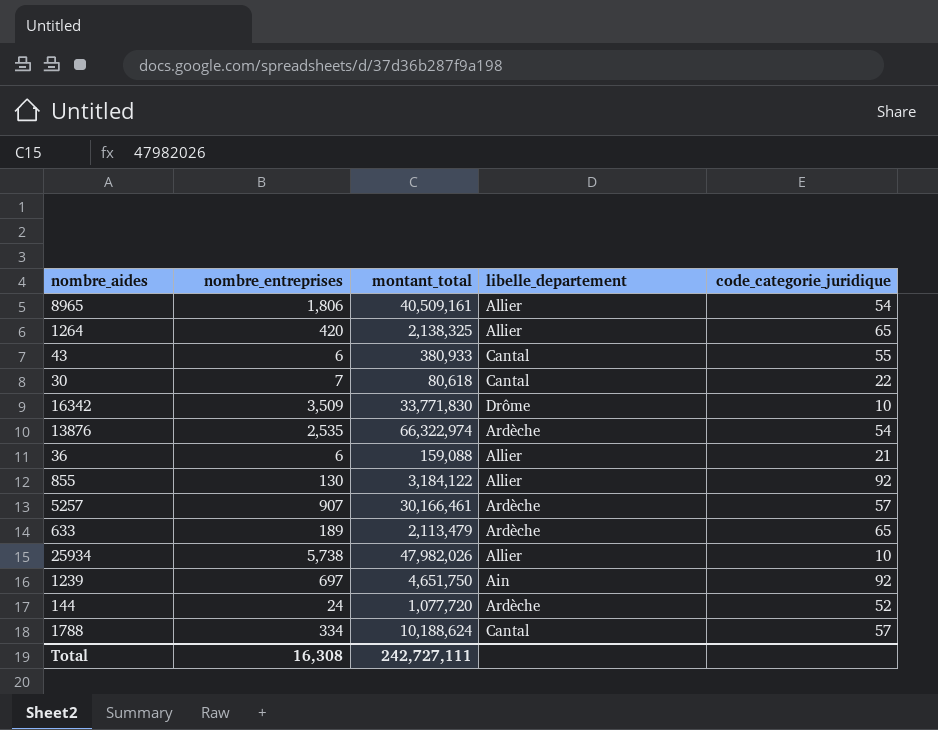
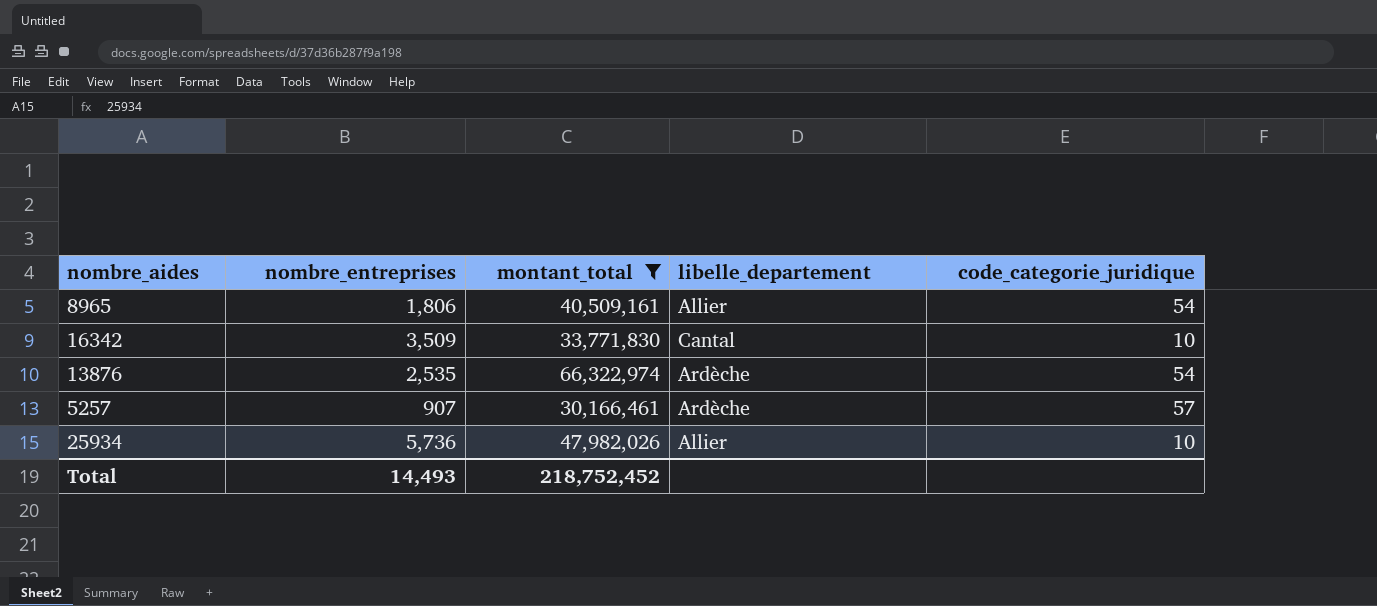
filter: none -> montant_total >= 30,166,461
16342 | libelle_departement: Drôme -> Cantal
25934 | nombre_entreprises: 5,738 -> 5,736
Total | nombre_entreprises: 16,308 -> 14,493
Total | montant_total: 242,727,111 -> 218,752,452

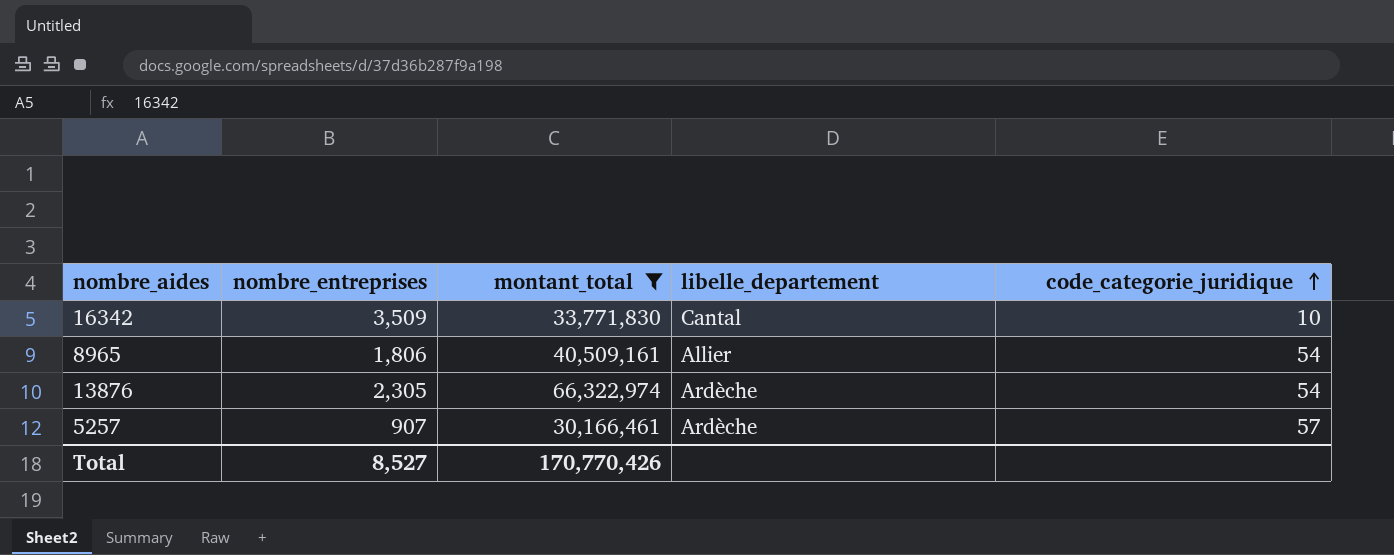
row order: none -> code_categorie_juridique ascending
row 25934: 5,736 | 47,982,026 | Allier | 10 -> none
13876 | nombre_entreprises: 2,535 -> 2,305
Total | nombre_entreprises: 14,493 -> 8,527
Total | montant_total: 218,752,452 -> 170,770,426

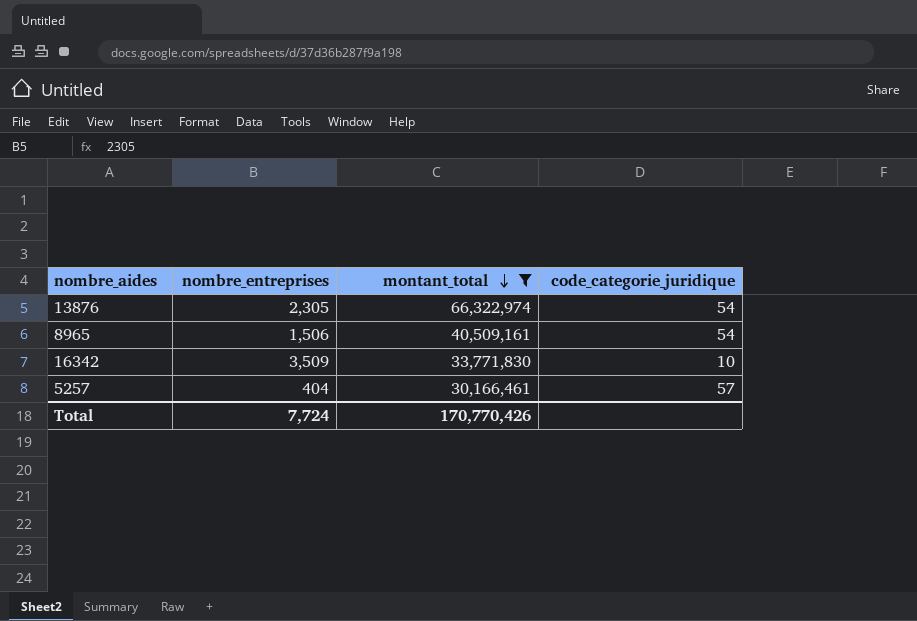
row order: code_categorie_juridique ascending -> montant_total descending
column libelle_departement | position: 4 -> none
8965 | nombre_entreprises: 1,806 -> 1,506
5257 | nombre_entreprises: 907 -> 404
Total | nombre_entreprises: 8,527 -> 7,724

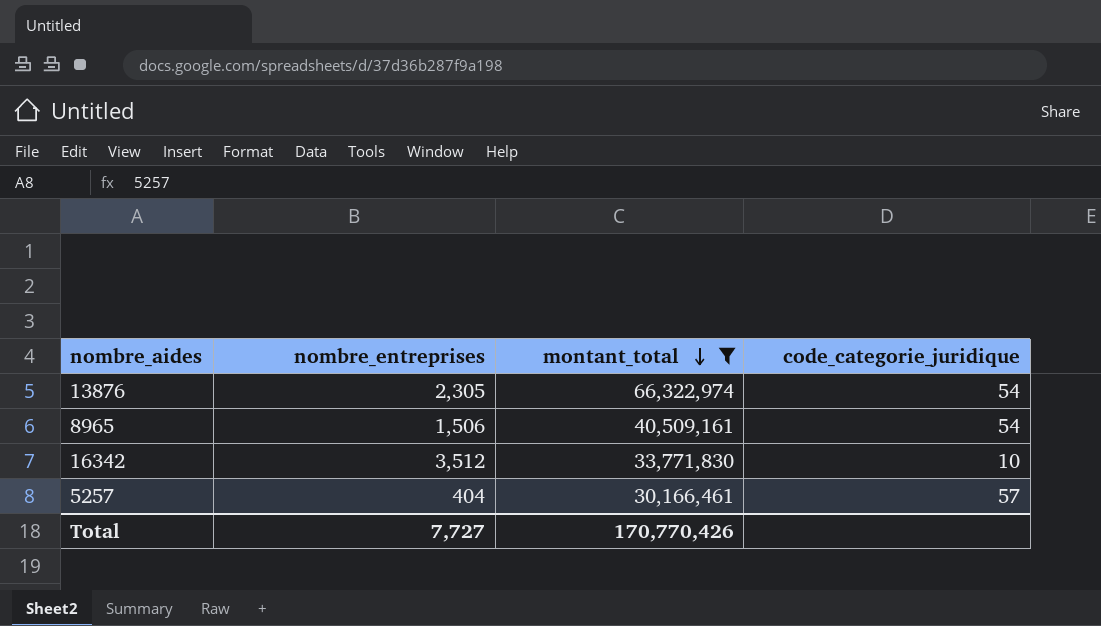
16342 | nombre_entreprises: 3,509 -> 3,512
Total | nombre_entreprises: 7,724 -> 7,727

